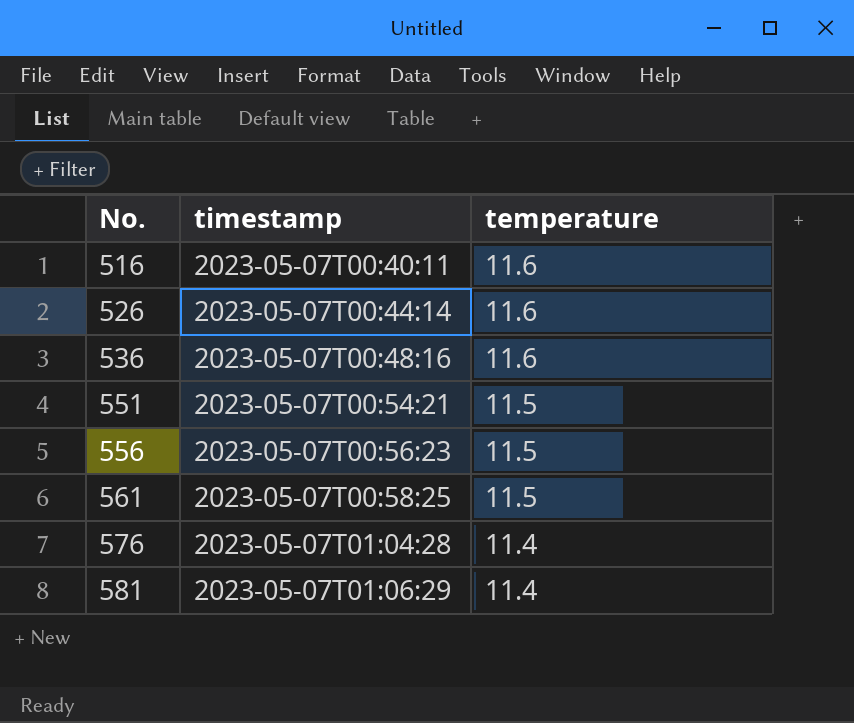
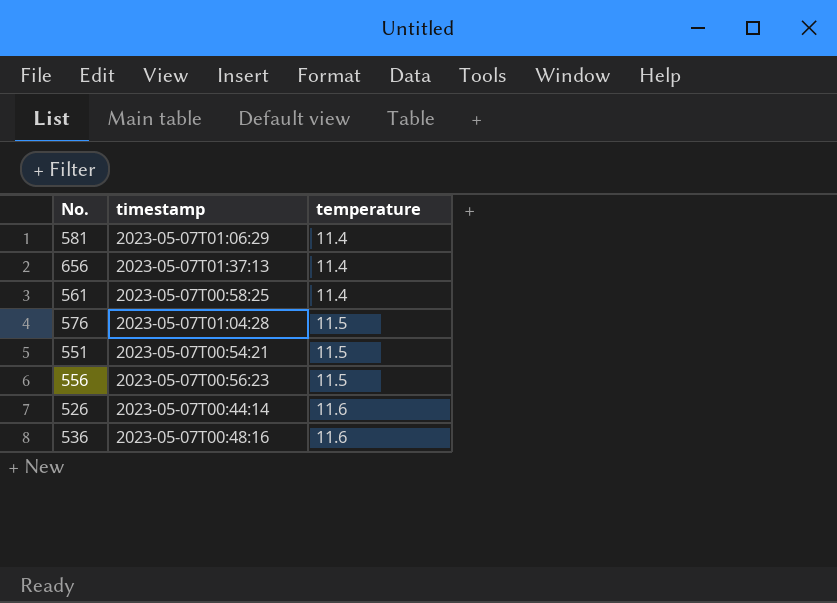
row order: No. ascending -> temperature ascending
row 516: 2023-05-07T00:40:11 | 11.6 -> none
row 656: none -> 2023-05-07T01:37:13 | 11.4
561 | temperature: 11.5 -> 11.4
576 | temperature: 11.4 -> 11.5

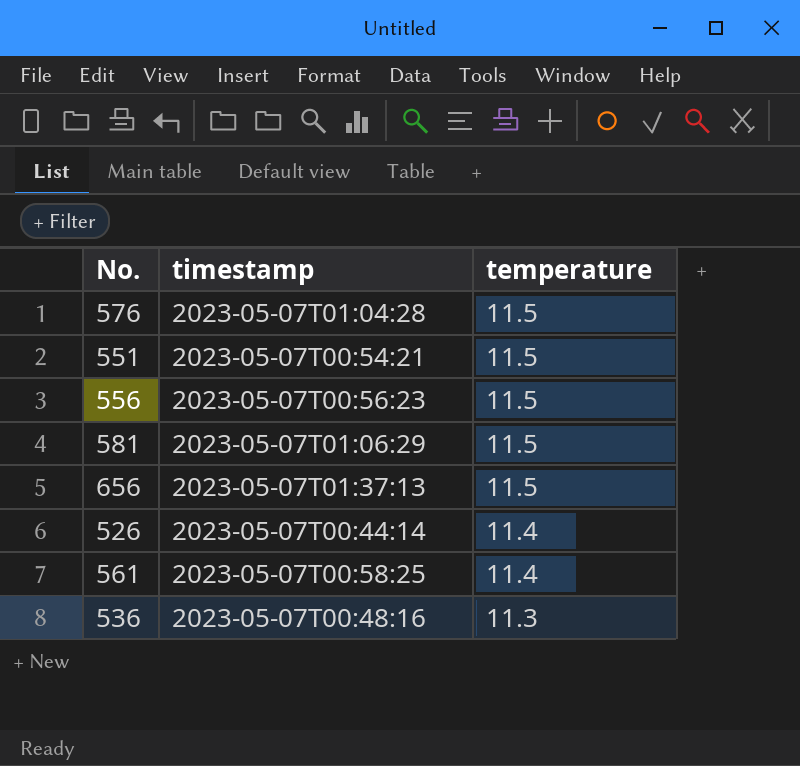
row order: temperature ascending -> temperature descending
581 | temperature: 11.4 -> 11.5
656 | temperature: 11.4 -> 11.5
526 | temperature: 11.6 -> 11.4
536 | temperature: 11.6 -> 11.3

